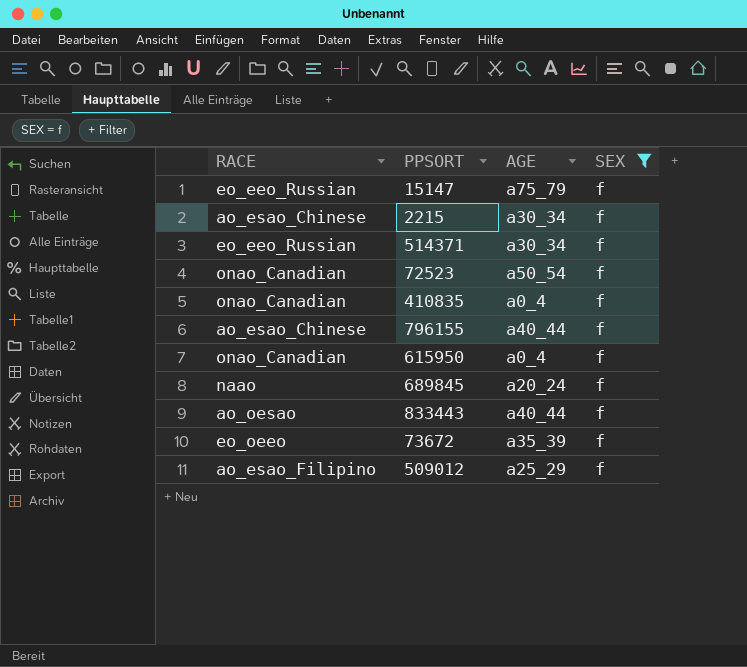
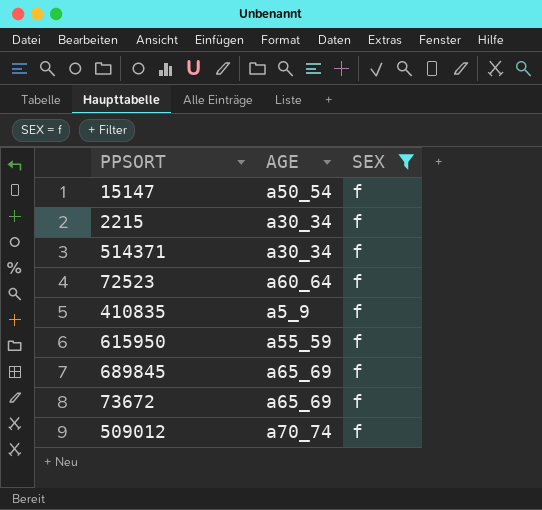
column RACE | position: 1 -> none
row 796155: ao_esao_Chinese | a40_44 | f -> none
row 833443: ao_oesao | a40_44 | f -> none
15147 | AGE: a75_79 -> a50_54
72523 | AGE: a50_54 -> a60_64
410835 | AGE: a0_4 -> a5_9
615950 | AGE: a0_4 -> a55_59
689845 | AGE: a20_24 -> a65_69
73672 | AGE: a35_39 -> a65_69
509012 | AGE: a25_29 -> a70_74

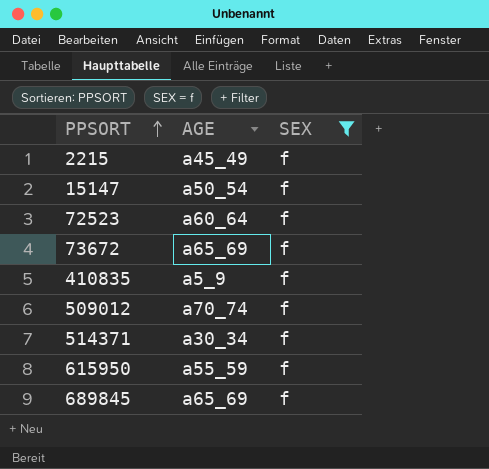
row order: none -> PPSORT ascending
2215 | AGE: a30_34 -> a45_49

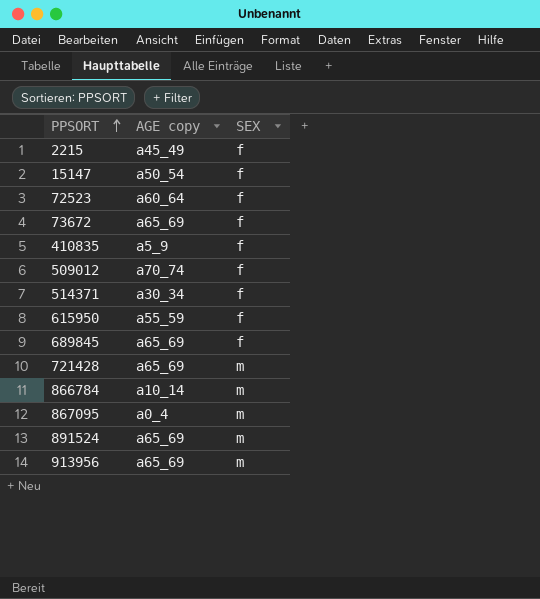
filter: SEX = f -> none
column name: AGE -> AGE copy

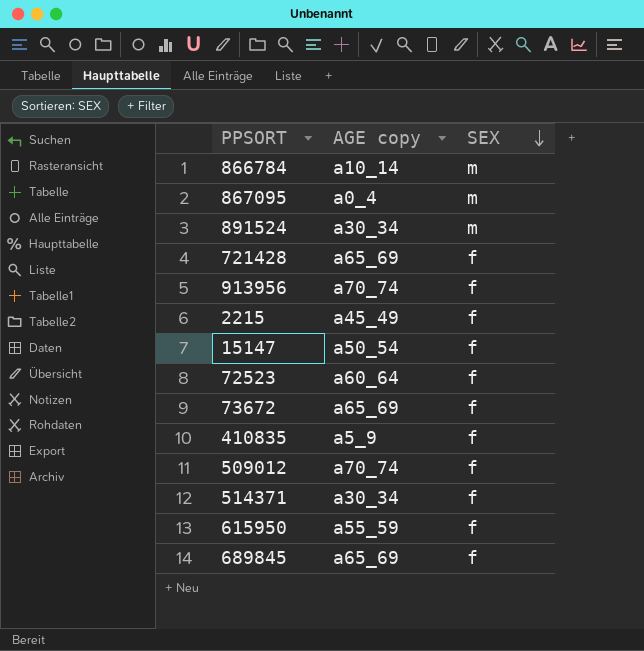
row order: PPSORT ascending -> SEX descending
891524 | AGE copy: a65_69 -> a30_34
721428 | SEX: m -> f
913956 | AGE copy: a65_69 -> a70_74
913956 | SEX: m -> f

